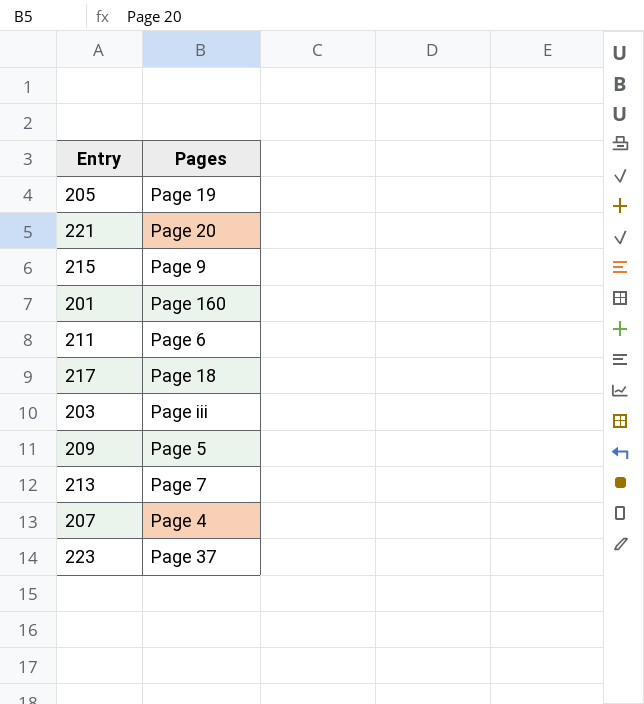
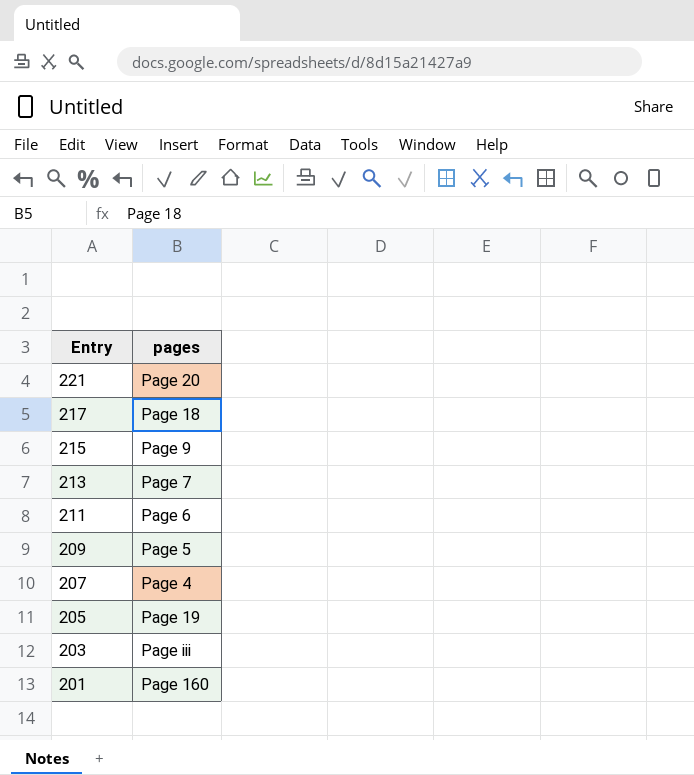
row order: none -> Entry descending
column name: Pages -> pages
row 223: Page 37 -> none

